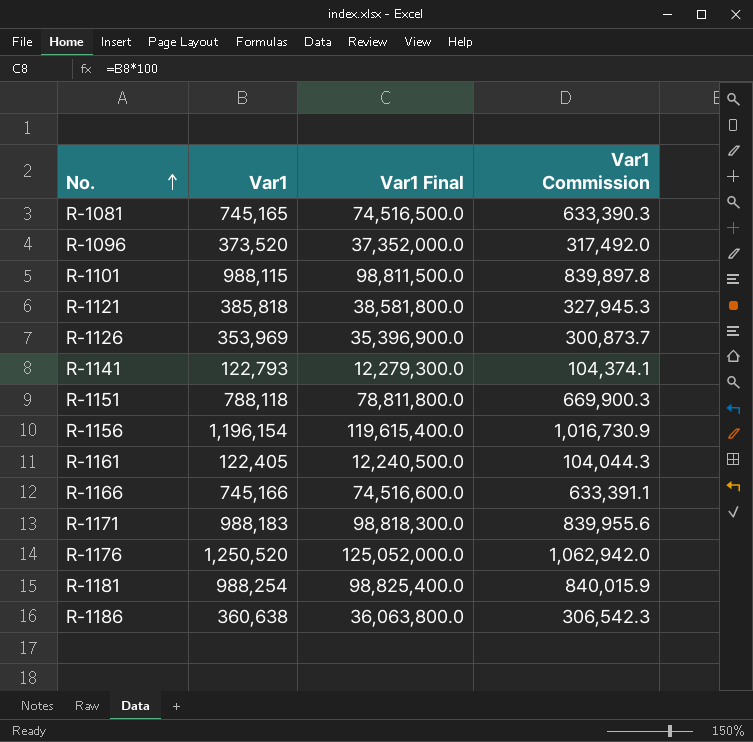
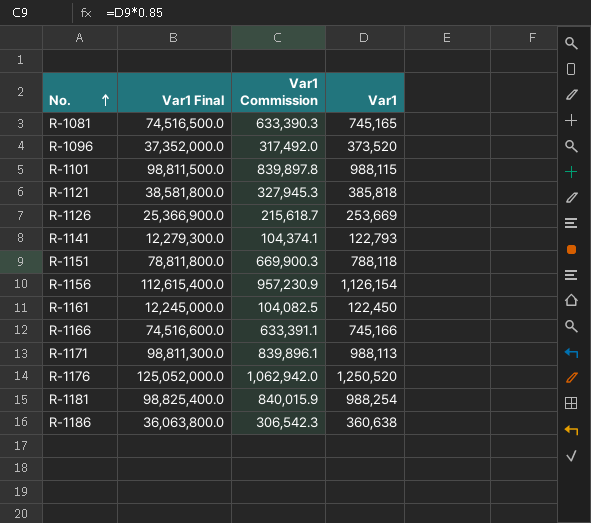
column Var1 | position: 2 -> 4
R-1126 | Var1 Final: 35,396,900.0 -> 25,366,900.0
R-1126 | Var1 Commission: 300,873.7 -> 215,618.7
R-1126 | Var1: 353,969 -> 253,669
R-1156 | Var1 Final: 119,615,400.0 -> 112,615,400.0
R-1156 | Var1 Commission: 1,016,730.9 -> 957,230.9
R-1156 | Var1: 1,196,154 -> 1,126,154
R-1161 | Var1 Final: 12,240,500.0 -> 12,245,000.0
R-1161 | Var1 Commission: 104,044.3 -> 104,082.5
R-1161 | Var1: 122,405 -> 122,450
R-1171 | Var1 Final: 98,818,300.0 -> 98,811,300.0
R-1171 | Var1 Commission: 839,955.6 -> 839,896.1
R-1171 | Var1: 988,183 -> 988,113

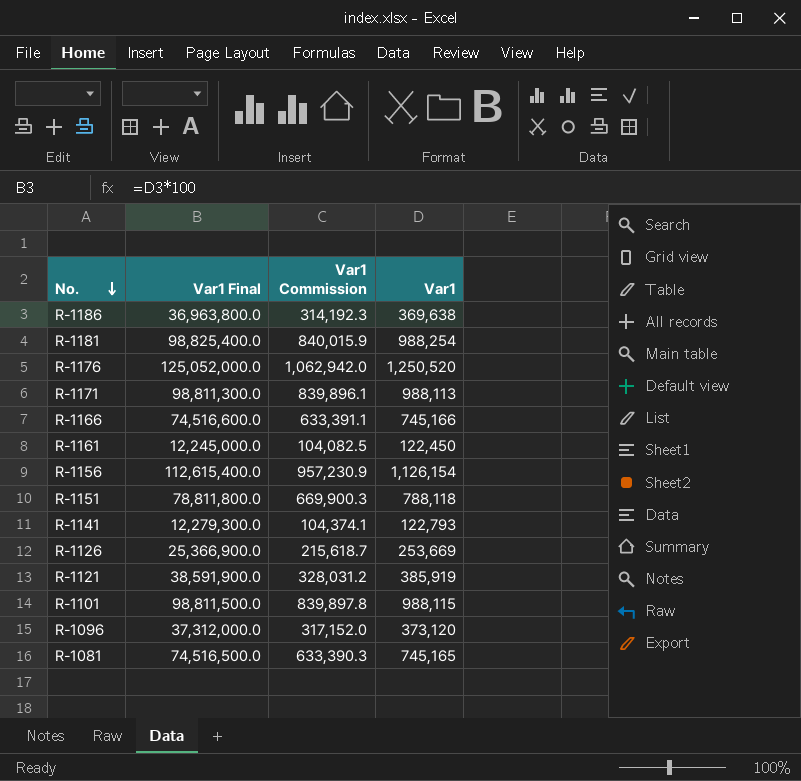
row order: No. ascending -> No. descending
R-1186 | Var1 Final: 36,063,800.0 -> 36,963,800.0
R-1186 | Var1 Commission: 306,542.3 -> 314,192.3
R-1186 | Var1: 360,638 -> 369,638
R-1121 | Var1 Final: 38,581,800.0 -> 38,591,900.0
R-1121 | Var1 Commission: 327,945.3 -> 328,031.2
R-1121 | Var1: 385,818 -> 385,919
R-1096 | Var1 Final: 37,352,000.0 -> 37,312,000.0
R-1096 | Var1 Commission: 317,492.0 -> 317,152.0
R-1096 | Var1: 373,520 -> 373,120

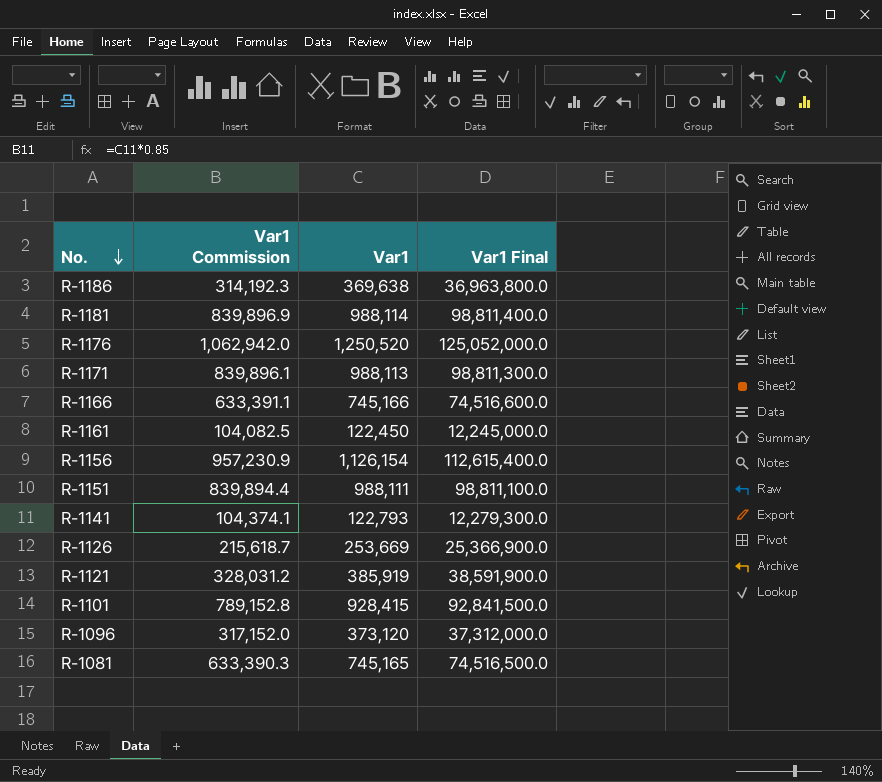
column Var1 Final | position: 2 -> 4
R-1181 | Var1 Commission: 840,015.9 -> 839,896.9
R-1181 | Var1: 988,254 -> 988,114
R-1181 | Var1 Final: 98,825,400.0 -> 98,811,400.0
R-1151 | Var1 Commission: 669,900.3 -> 839,894.4
R-1151 | Var1: 788,118 -> 988,111
R-1151 | Var1 Final: 78,811,800.0 -> 98,811,100.0
R-1101 | Var1 Commission: 839,897.8 -> 789,152.8
R-1101 | Var1: 988,115 -> 928,415
R-1101 | Var1 Final: 98,811,500.0 -> 92,841,500.0

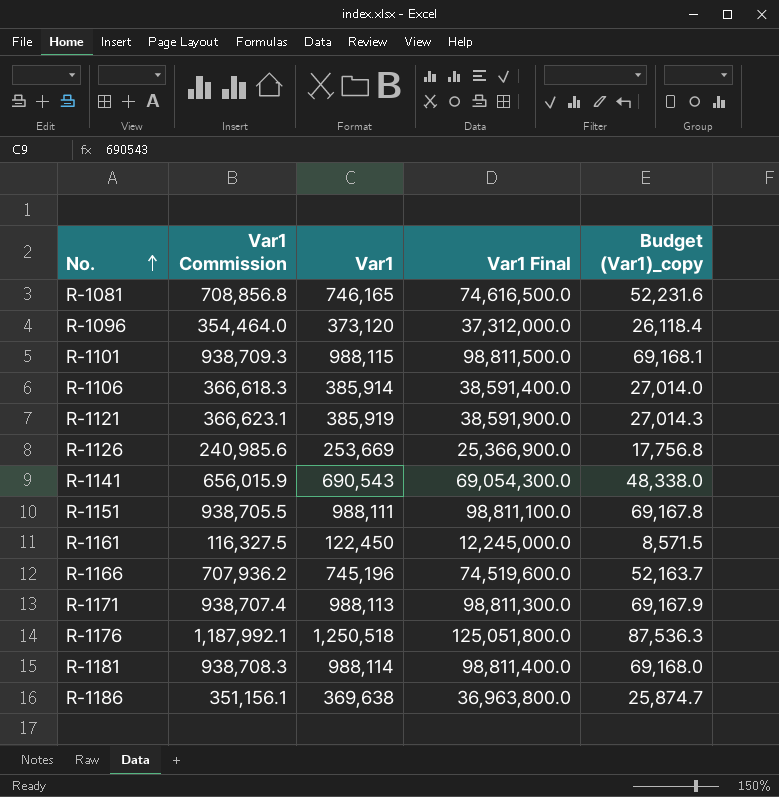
row order: No. descending -> No. ascending
column Var1 Commission | formula: [Var1] * 0.85 -> [Var1] * 0.95
column Budget (Var1)_copy | formula: none -> [Var1] * 0.07
row R-1156: 957,230.9 | 1,126,154 | 112,615,400.0 -> none
R-1081 | Var1: 745,165 -> 746,165
R-1081 | Var1 Final: 74,516,500.0 -> 74,616,500.0
R-1101 | Var1: 928,415 -> 988,115
R-1101 | Var1 Final: 92,841,500.0 -> 98,811,500.0
row R-1106: none -> 366,618.3 | 385,914 | 38,591,400.0 | 27,014.0
R-1141 | Var1: 122,793 -> 690,543
R-1141 | Var1 Final: 12,279,300.0 -> 69,054,300.0
R-1166 | Var1: 745,166 -> 745,196
R-1166 | Var1 Final: 74,516,600.0 -> 74,519,600.0
R-1176 | Var1: 1,250,520 -> 1,250,518
R-1176 | Var1 Final: 125,052,000.0 -> 125,051,800.0

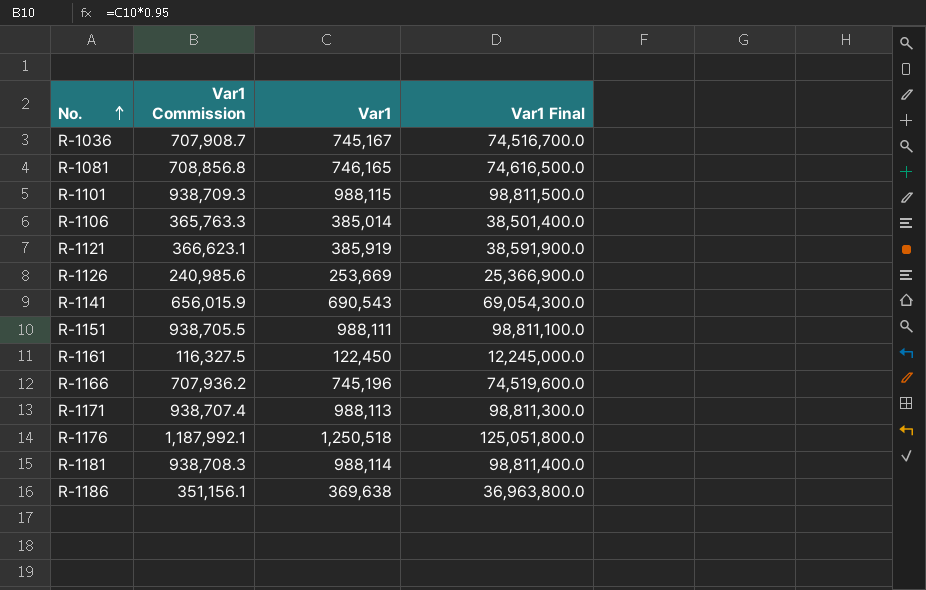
column Budget (Var1)_copy | formula: [Var1] * 0.07 -> none
row R-1096: 354,464.0 | 373,120 | 37,312,000.0 | 26,118.4 -> none
row R-1036: none -> 707,908.7 | 745,167 | 74,516,700.0
R-1106 | Var1 Commission: 366,618.3 -> 365,763.3
R-1106 | Var1: 385,914 -> 385,014
R-1106 | Var1 Final: 38,591,400.0 -> 38,501,400.0

